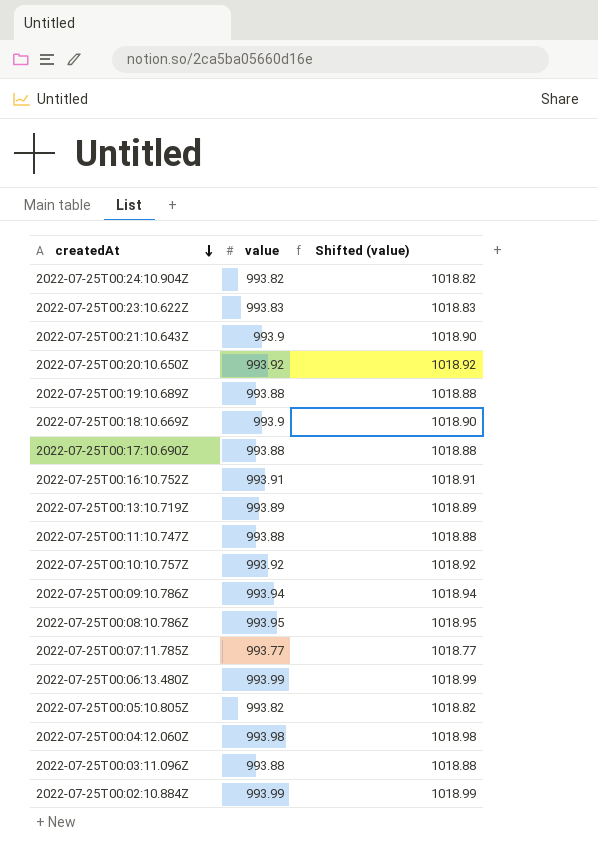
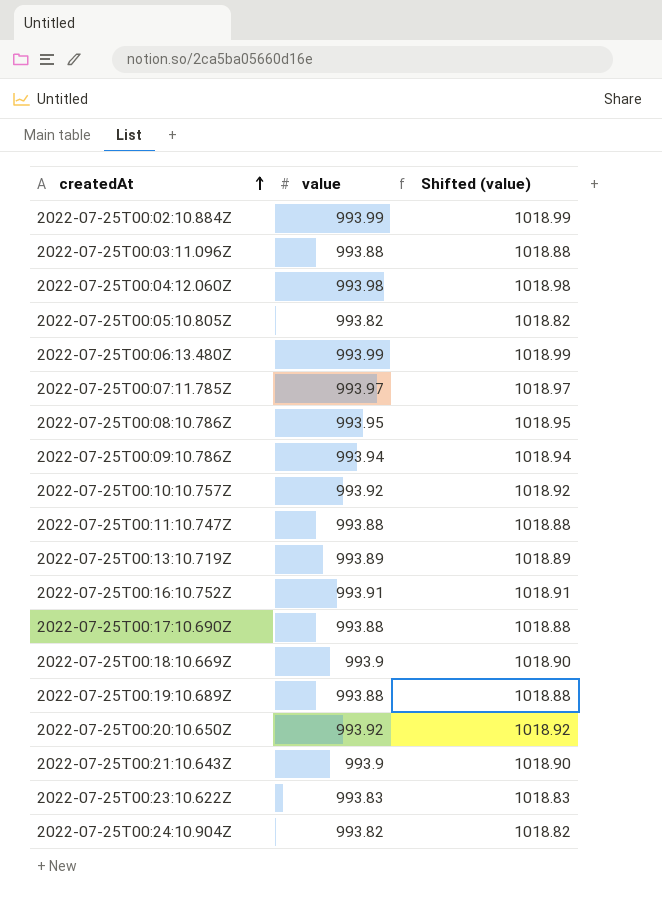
row order: createdAt descending -> createdAt ascending
2022-07-25T00:07:11.785Z | value: 993.77 -> 993.97
2022-07-25T00:07:11.785Z | Shifted (value): 1018.77 -> 1018.97

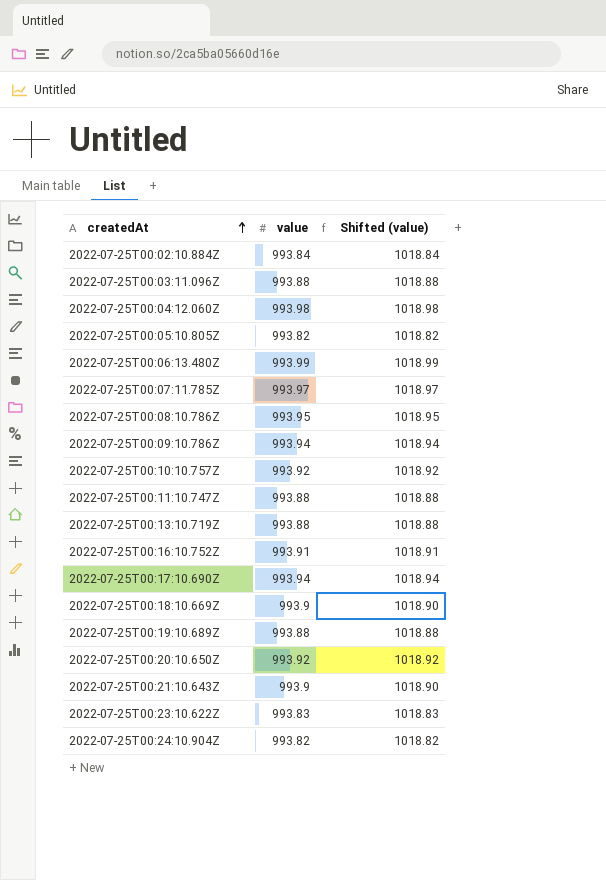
2022-07-25T00:02:10.884Z | value: 993.99 -> 993.84
2022-07-25T00:02:10.884Z | Shifted (value): 1018.99 -> 1018.84
2022-07-25T00:13:10.719Z | value: 993.89 -> 993.88
2022-07-25T00:13:10.719Z | Shifted (value): 1018.89 -> 1018.88
2022-07-25T00:17:10.690Z | value: 993.88 -> 993.94
2022-07-25T00:17:10.690Z | Shifted (value): 1018.88 -> 1018.94

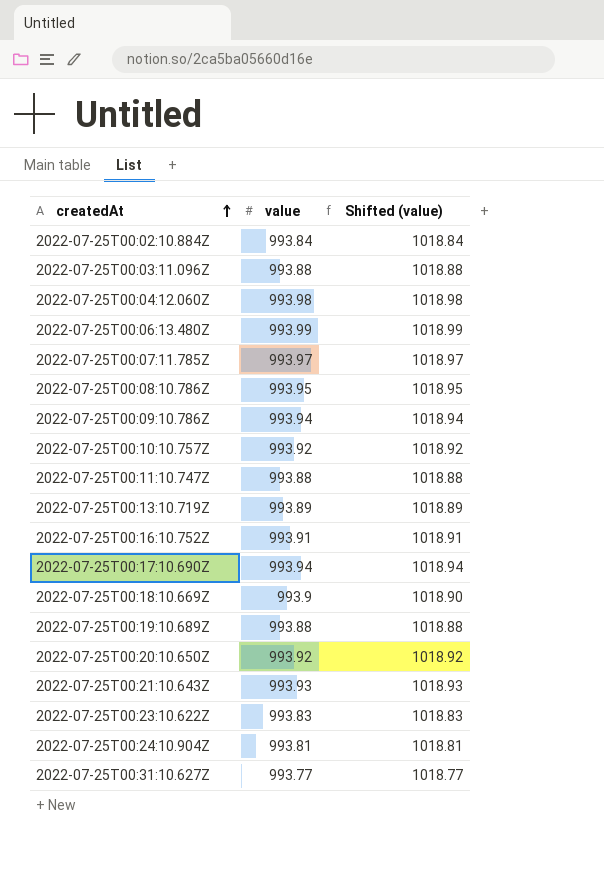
row 2022-07-25T00:05:10.805Z: 993.82 | 1018.82 -> none
2022-07-25T00:13:10.719Z | value: 993.88 -> 993.89
2022-07-25T00:13:10.719Z | Shifted (value): 1018.88 -> 1018.89
2022-07-25T00:21:10.643Z | value: 993.9 -> 993.93
2022-07-25T00:21:10.643Z | Shifted (value): 1018.90 -> 1018.93
2022-07-25T00:24:10.904Z | value: 993.82 -> 993.81
2022-07-25T00:24:10.904Z | Shifted (value): 1018.82 -> 1018.81
row 2022-07-25T00:31:10.627Z: none -> 993.77 | 1018.77

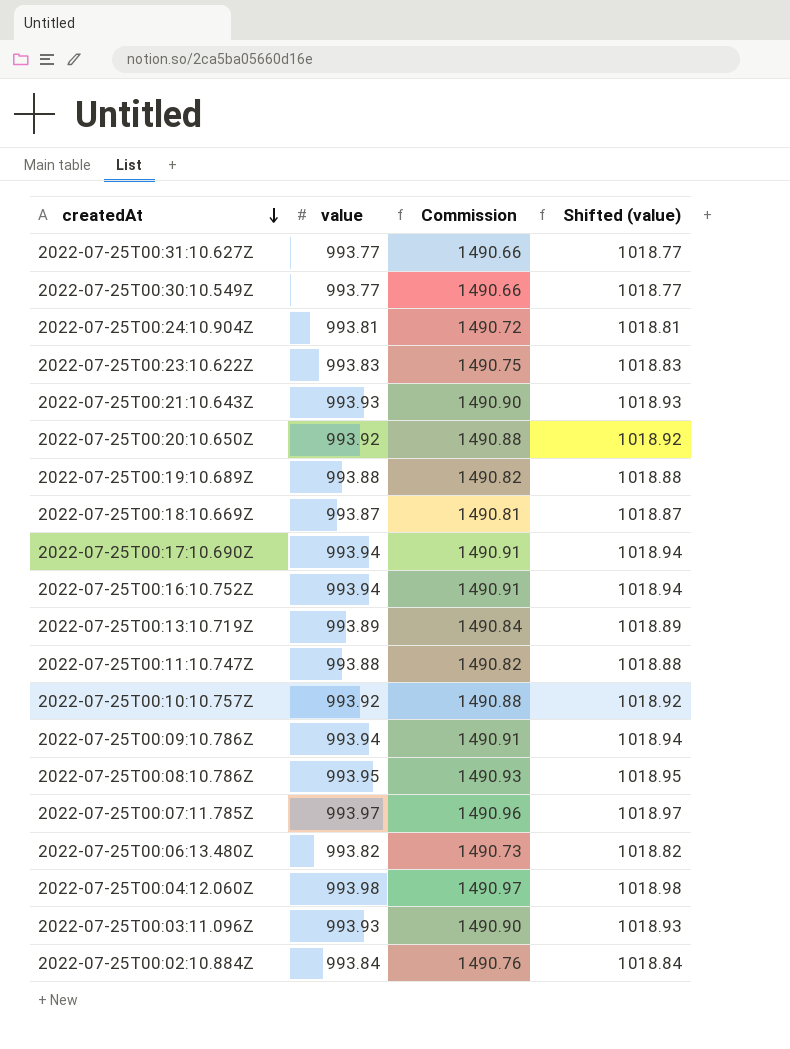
row order: createdAt ascending -> createdAt descending
column Commission | formula: none -> [value] * 1.5
row 2022-07-25T00:30:10.549Z: none -> 993.77 | 1490.66 | 1018.77
2022-07-25T00:18:10.669Z | value: 993.9 -> 993.87
2022-07-25T00:18:10.669Z | Shifted (value): 1018.90 -> 1018.87
2022-07-25T00:16:10.752Z | value: 993.91 -> 993.94
2022-07-25T00:16:10.752Z | Shifted (value): 1018.91 -> 1018.94
2022-07-25T00:06:13.480Z | value: 993.99 -> 993.82
2022-07-25T00:06:13.480Z | Shifted (value): 1018.99 -> 1018.82
2022-07-25T00:03:11.096Z | value: 993.88 -> 993.93
2022-07-25T00:03:11.096Z | Shifted (value): 1018.88 -> 1018.93

